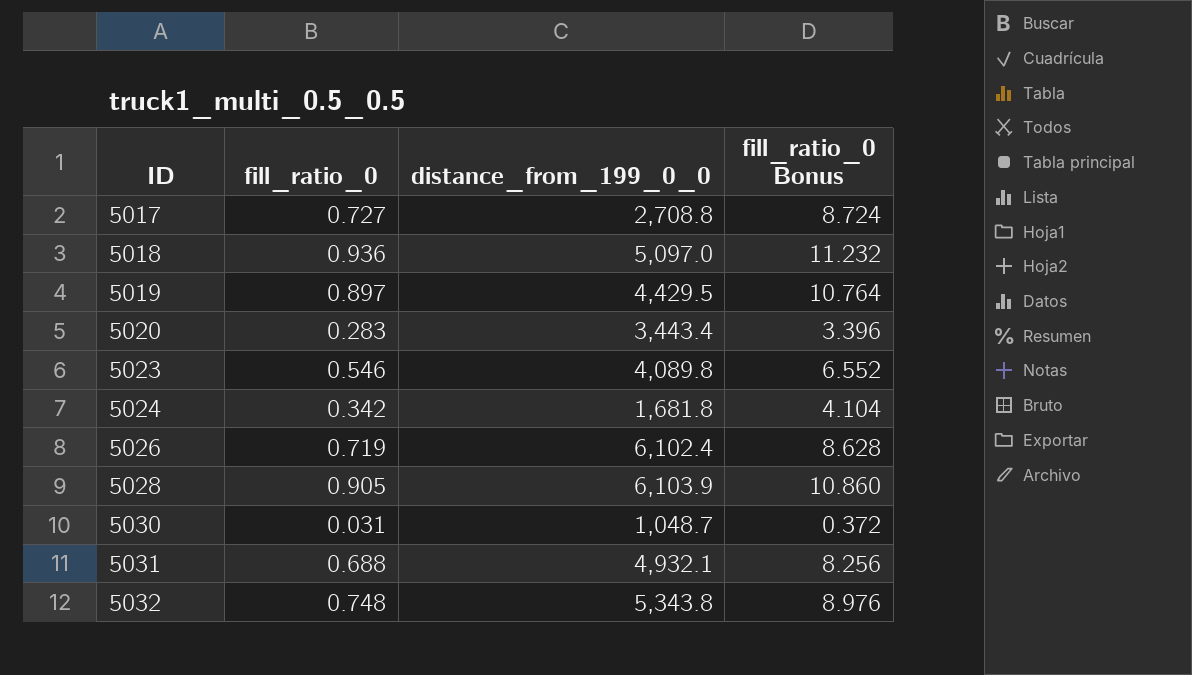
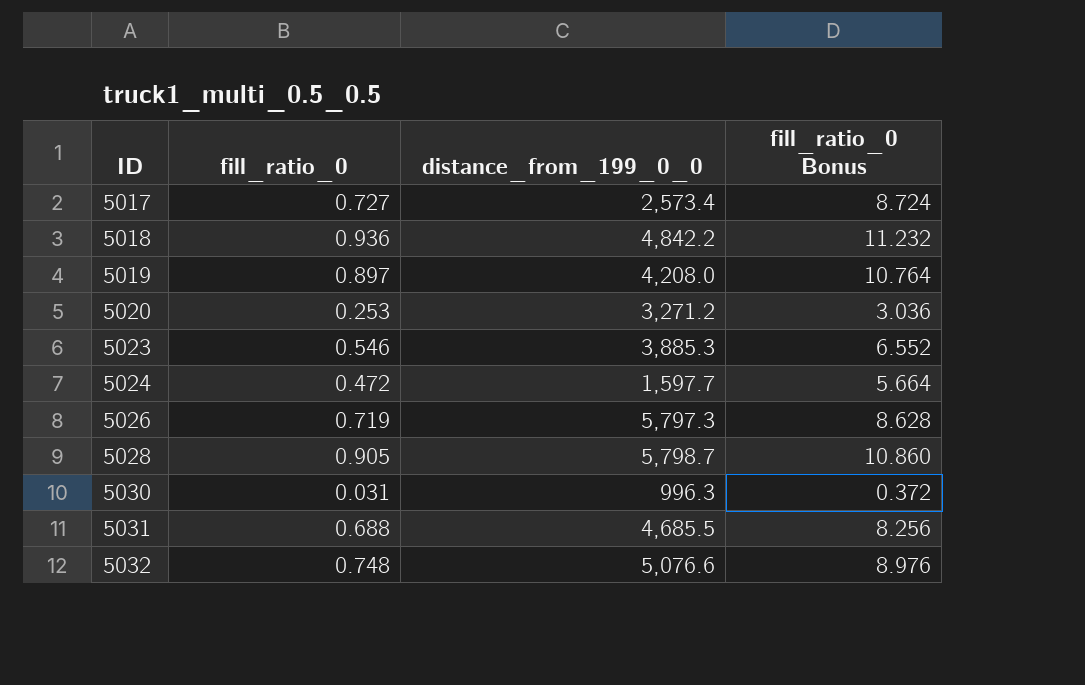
5017 | distance_from_199_0_0: 2,708.8 -> 2,573.4
5018 | distance_from_199_0_0: 5,097.0 -> 4,842.2
5019 | distance_from_199_0_0: 4,429.5 -> 4,208.0
5020 | fill_ratio_0: 0.283 -> 0.253
5020 | distance_from_199_0_0: 3,443.4 -> 3,271.2
5020 | fill_ratio_0 Bonus: 3.396 -> 3.036
5023 | distance_from_199_0_0: 4,089.8 -> 3,885.3
5024 | fill_ratio_0: 0.342 -> 0.472
5024 | distance_from_199_0_0: 1,681.8 -> 1,597.7
5024 | fill_ratio_0 Bonus: 4.104 -> 5.664
5026 | distance_from_199_0_0: 6,102.4 -> 5,797.3
5028 | distance_from_199_0_0: 6,103.9 -> 5,798.7
5030 | distance_from_199_0_0: 1,048.7 -> 996.3
5031 | distance_from_199_0_0: 4,932.1 -> 4,685.5
5032 | distance_from_199_0_0: 5,343.8 -> 5,076.6

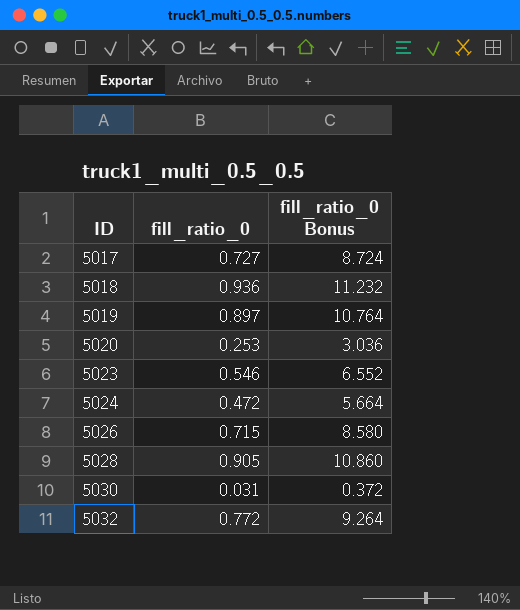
column distance_from_199_0_0 | position: 3 -> none
row 5031: 0.688 | 4,685.5 | 8.256 -> none
5026 | fill_ratio_0: 0.719 -> 0.715
5026 | fill_ratio_0 Bonus: 8.628 -> 8.580
5032 | fill_ratio_0: 0.748 -> 0.772
5032 | fill_ratio_0 Bonus: 8.976 -> 9.264

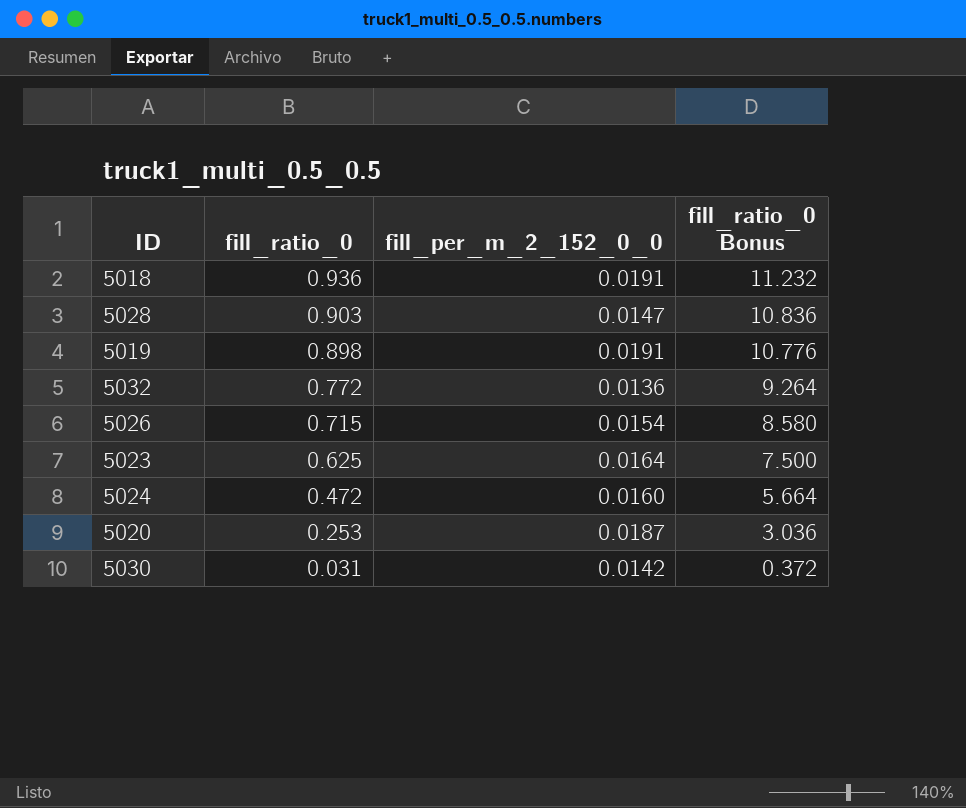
row order: ID ascending -> fill_ratio_0 descending
column fill_per_m_2_152_0_0 | position: none -> 3
row 5017: 0.727 | 8.724 -> none
5028 | fill_ratio_0: 0.905 -> 0.903
5028 | fill_ratio_0 Bonus: 10.860 -> 10.836
5019 | fill_ratio_0: 0.897 -> 0.898
5019 | fill_ratio_0 Bonus: 10.764 -> 10.776
5023 | fill_ratio_0: 0.546 -> 0.625
5023 | fill_ratio_0 Bonus: 6.552 -> 7.500

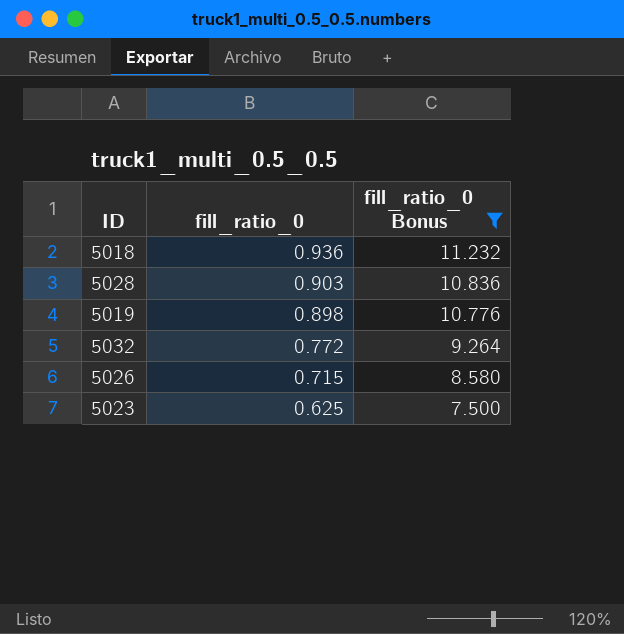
filter: none -> fill_ratio_0 Bonus >= 7.500
column fill_per_m_2_152_0_0 | position: 3 -> none

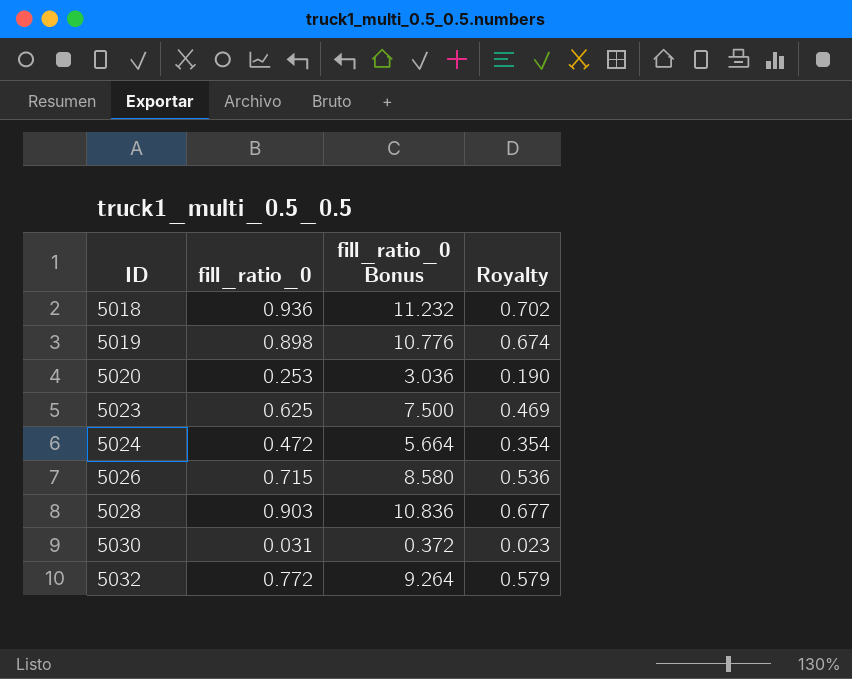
filter: fill_ratio_0 Bonus >= 7.500 -> none
row order: fill_ratio_0 descending -> ID ascending
column Royalty | formula: none -> [fill_ratio_0] * 0.75

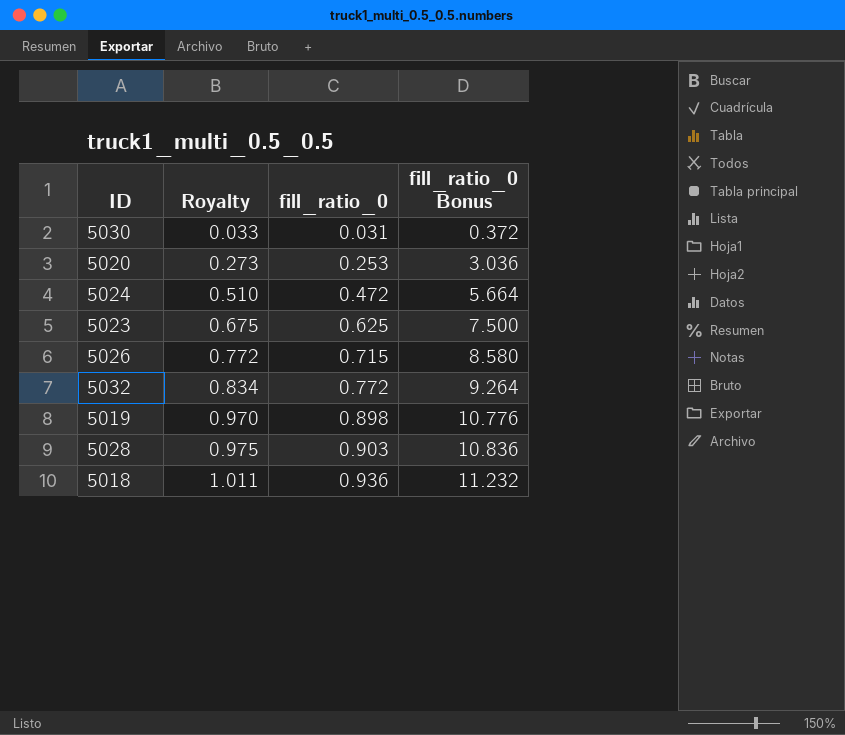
row order: ID ascending -> Royalty ascending
column Royalty | formula: [fill_ratio_0] * 0.75 -> [fill_ratio_0] * 1.08
column Royalty | position: 4 -> 2

